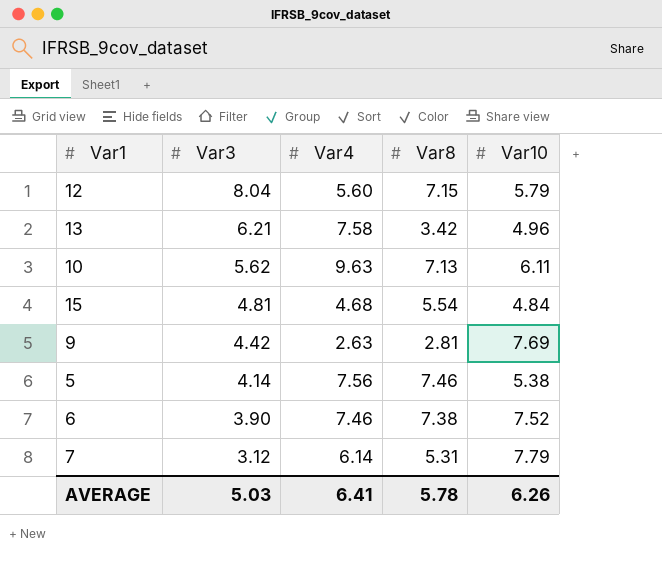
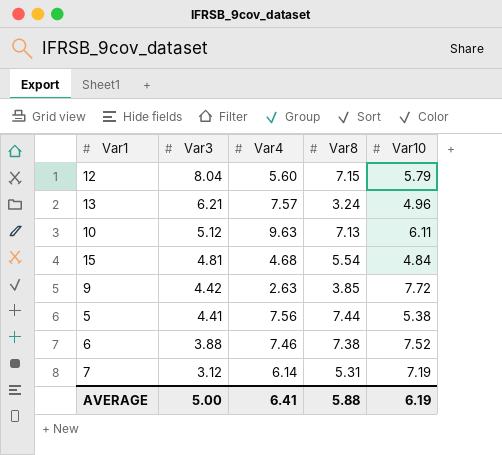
13 | Var4: 7.58 -> 7.57
13 | Var8: 3.42 -> 3.24
10 | Var3: 5.62 -> 5.12
9 | Var8: 2.81 -> 3.85
9 | Var10: 7.69 -> 7.72
5 | Var3: 4.14 -> 4.41
5 | Var8: 7.46 -> 7.44
6 | Var3: 3.90 -> 3.88
7 | Var10: 7.79 -> 7.19
AVERAGE | Var3: 5.03 -> 5.00
AVERAGE | Var8: 5.78 -> 5.88
AVERAGE | Var10: 6.26 -> 6.19

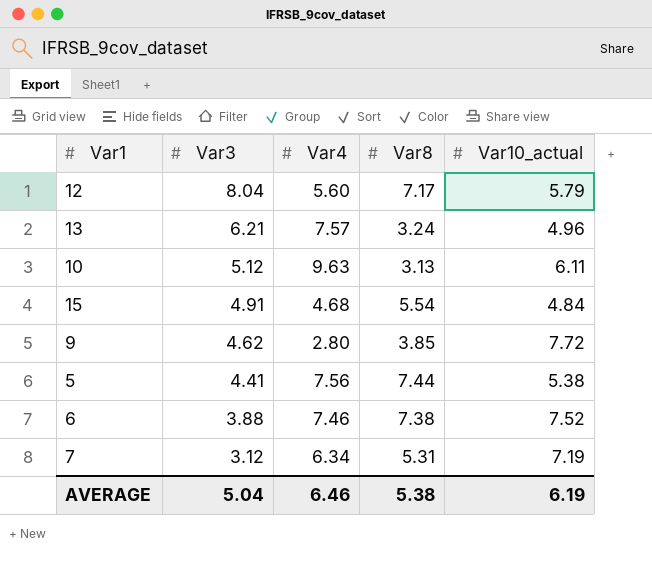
column name: Var10 -> Var10_actual
12 | Var8: 7.15 -> 7.17
10 | Var8: 7.13 -> 3.13
15 | Var3: 4.81 -> 4.91
9 | Var3: 4.42 -> 4.62
9 | Var4: 2.63 -> 2.80
7 | Var4: 6.14 -> 6.34
AVERAGE | Var3: 5.00 -> 5.04
AVERAGE | Var4: 6.41 -> 6.46
AVERAGE | Var8: 5.88 -> 5.38

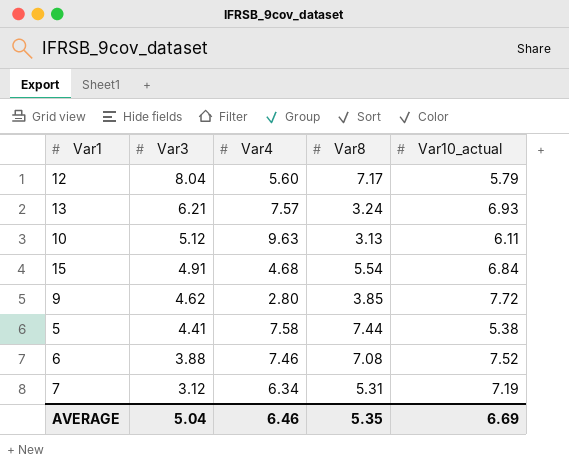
13 | Var10_actual: 4.96 -> 6.93
15 | Var10_actual: 4.84 -> 6.84
5 | Var4: 7.56 -> 7.58
6 | Var8: 7.38 -> 7.08
AVERAGE | Var8: 5.38 -> 5.35
AVERAGE | Var10_actual: 6.19 -> 6.69

